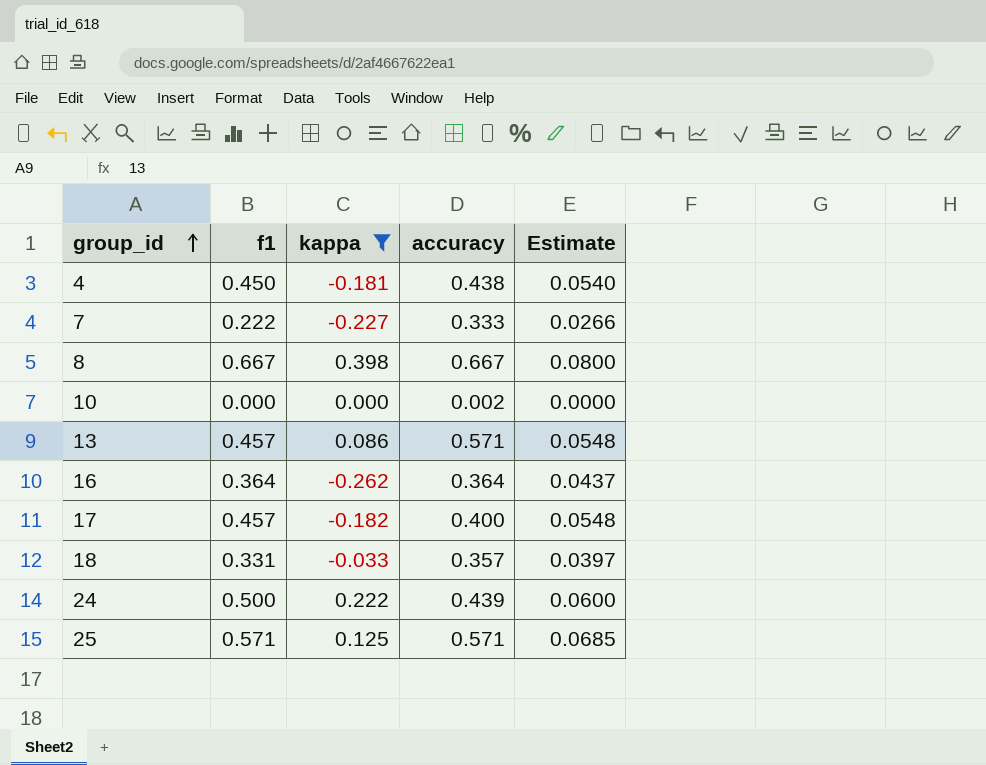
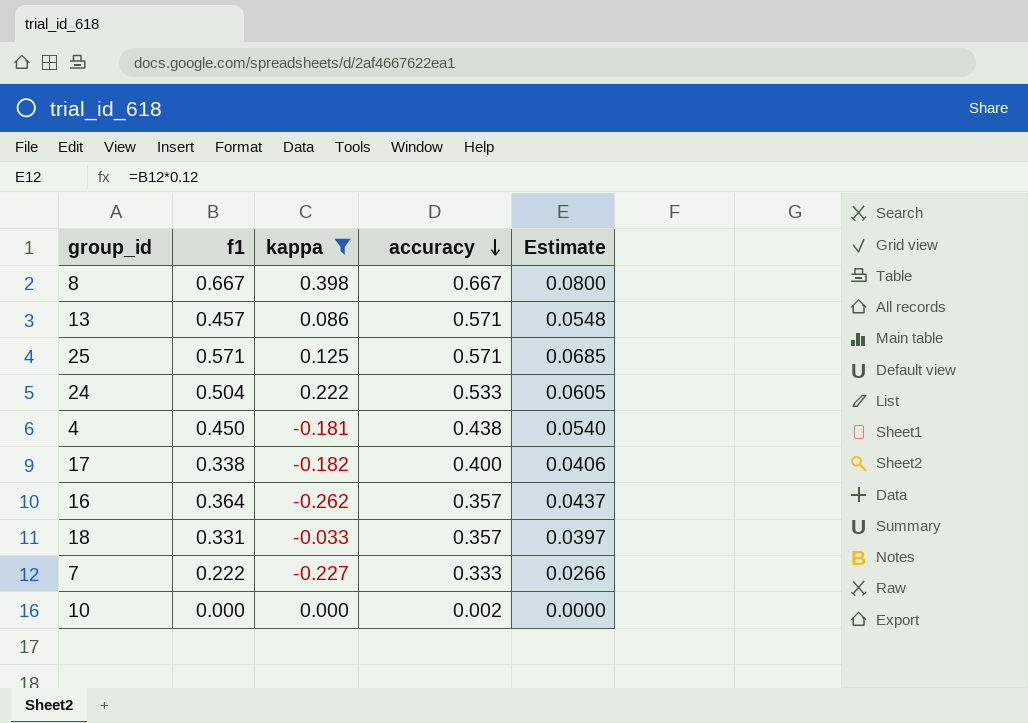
row order: group_id ascending -> accuracy descending
24 | f1: 0.500 -> 0.504
24 | accuracy: 0.439 -> 0.533
24 | Estimate: 0.0600 -> 0.0605
17 | f1: 0.457 -> 0.338
17 | Estimate: 0.0548 -> 0.0406
16 | accuracy: 0.364 -> 0.357

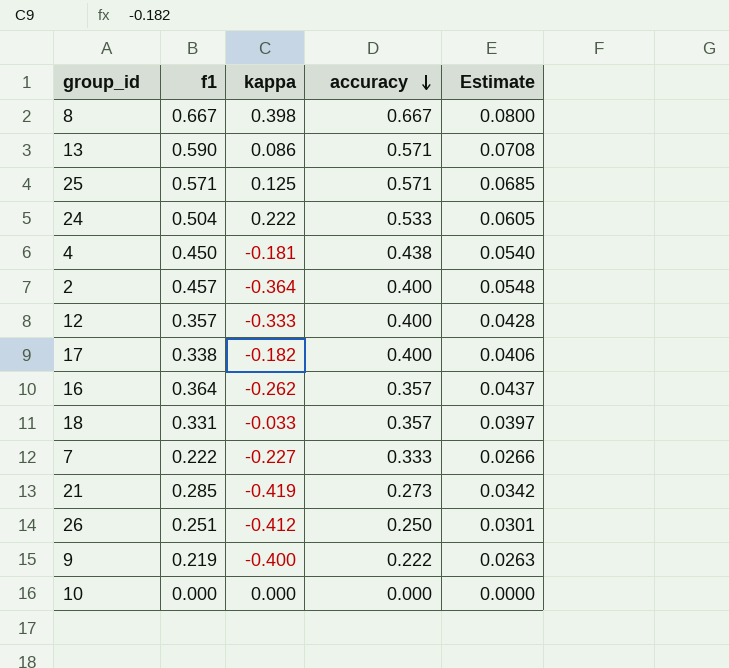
filter: kappa >= -0.262 -> none
13 | f1: 0.457 -> 0.590
13 | Estimate: 0.0548 -> 0.0708
10 | accuracy: 0.002 -> 0.000

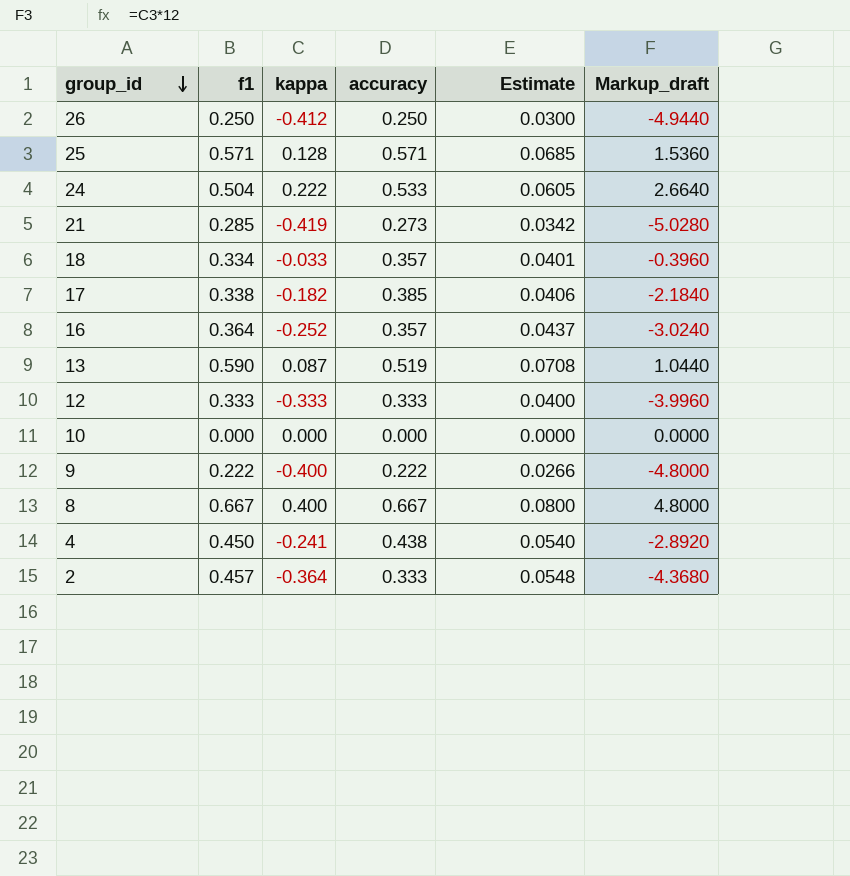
row order: accuracy descending -> group_id descending
column Markup_draft | formula: none -> [kappa] * 12
row 7: 0.222 | -0.227 | 0.333 | 0.0266 -> none
26 | f1: 0.251 -> 0.250
26 | Estimate: 0.0301 -> 0.0300
25 | kappa: 0.125 -> 0.128
18 | f1: 0.331 -> 0.334
18 | Estimate: 0.0397 -> 0.0401
17 | accuracy: 0.400 -> 0.385
16 | kappa: -0.262 -> -0.252
13 | kappa: 0.086 -> 0.087
13 | accuracy: 0.571 -> 0.519
12 | f1: 0.357 -> 0.333
12 | accuracy: 0.400 -> 0.333
12 | Estimate: 0.0428 -> 0.0400
9 | f1: 0.219 -> 0.222
9 | Estimate: 0.0263 -> 0.0266
8 | kappa: 0.398 -> 0.400
4 | kappa: -0.181 -> -0.241
2 | accuracy: 0.400 -> 0.333

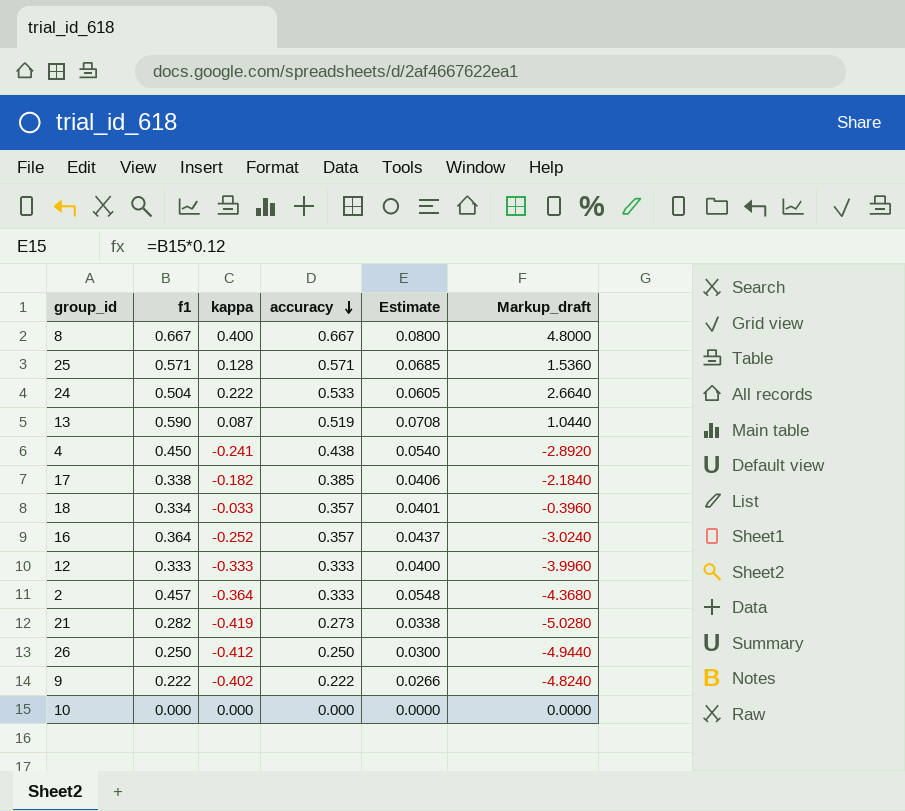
row order: group_id descending -> accuracy descending
21 | f1: 0.285 -> 0.282
21 | Estimate: 0.0342 -> 0.0338
9 | kappa: -0.400 -> -0.402
9 | Markup_draft: -4.8000 -> -4.8240

